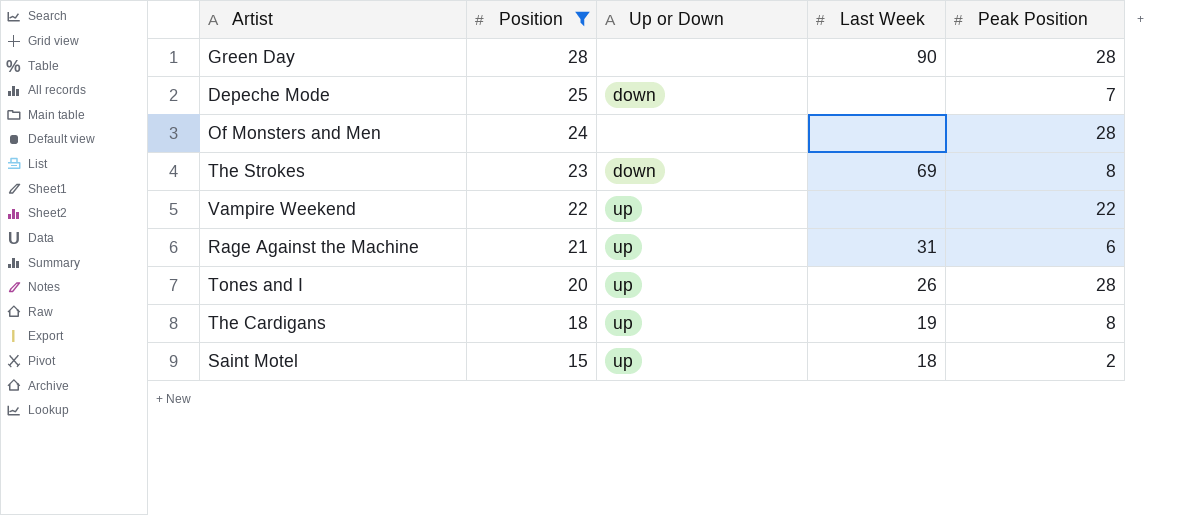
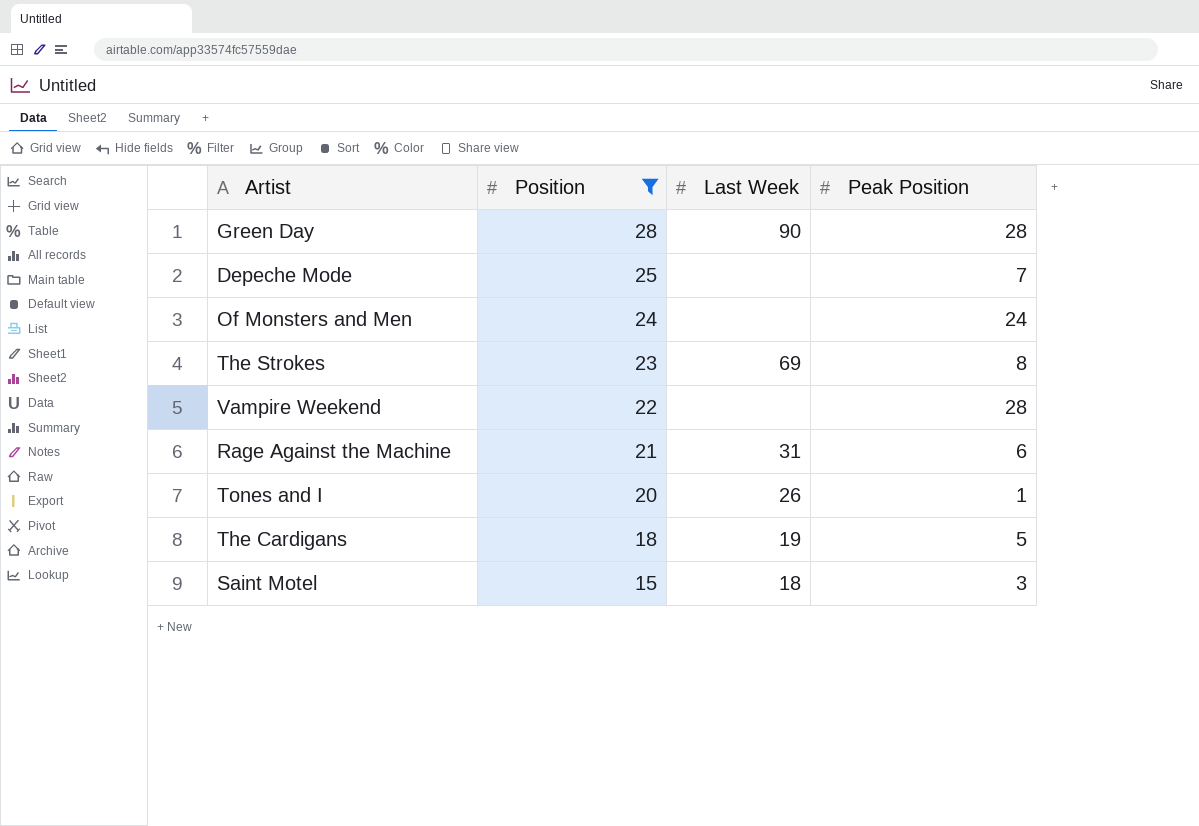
column Up or Down | position: 3 -> none
Of Monsters and Men | Peak Position: 28 -> 24
Vampire Weekend | Peak Position: 22 -> 28
Tones and I | Peak Position: 28 -> 1
The Cardigans | Peak Position: 8 -> 5
Saint Motel | Peak Position: 2 -> 3

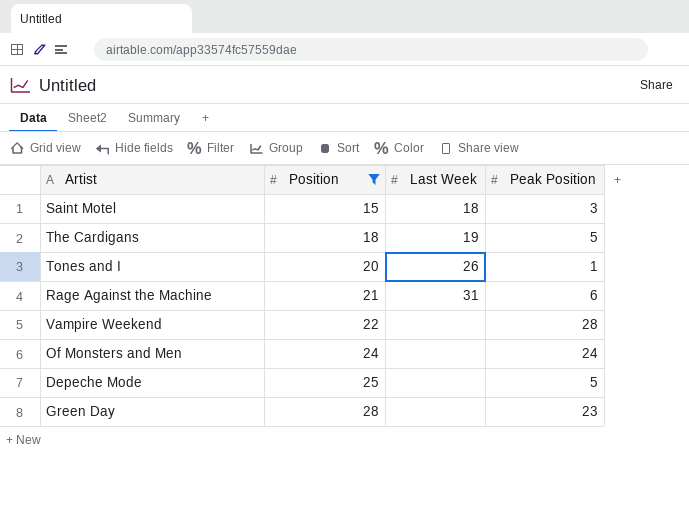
row order: Position descending -> Position ascending
row The Strokes: 23 | 69 | 8 -> none
Depeche Mode | Peak Position: 7 -> 5
Green Day | Last Week: 90 -> none
Green Day | Peak Position: 28 -> 23

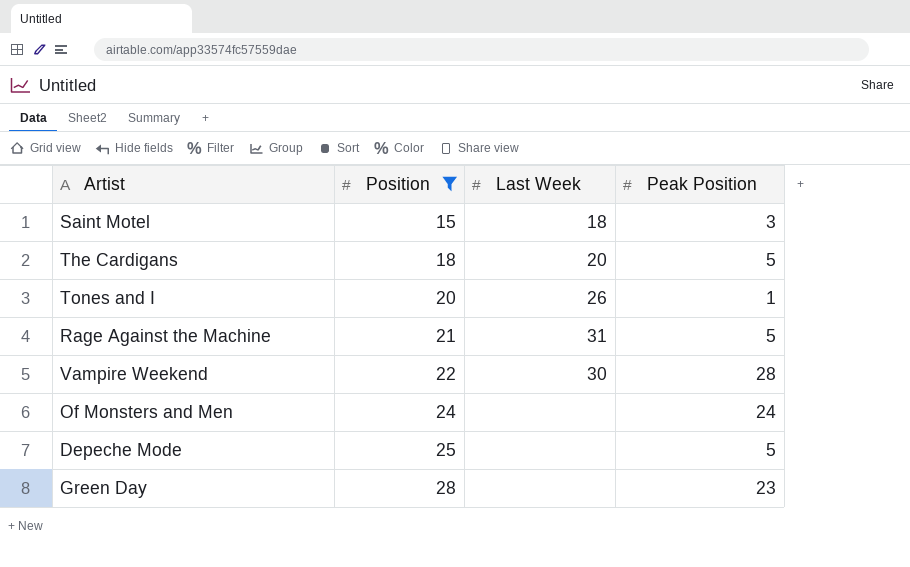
The Cardigans | Last Week: 19 -> 20
Rage Against the Machine | Peak Position: 6 -> 5
Vampire Weekend | Last Week: none -> 30

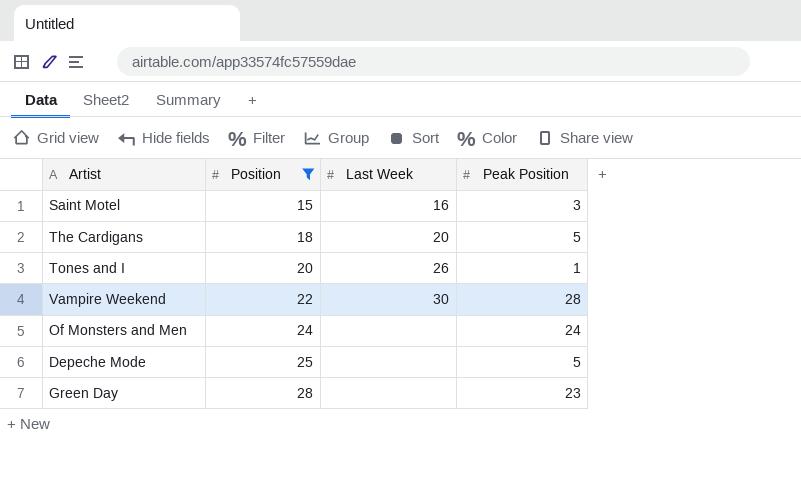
row Rage Against the Machine: 21 | 31 | 5 -> none
Saint Motel | Last Week: 18 -> 16

